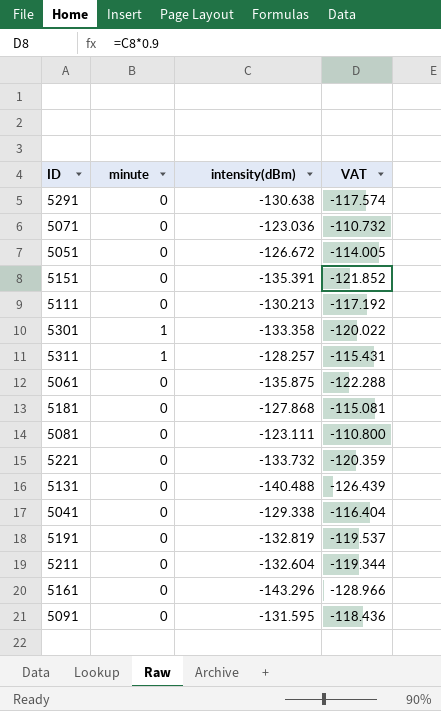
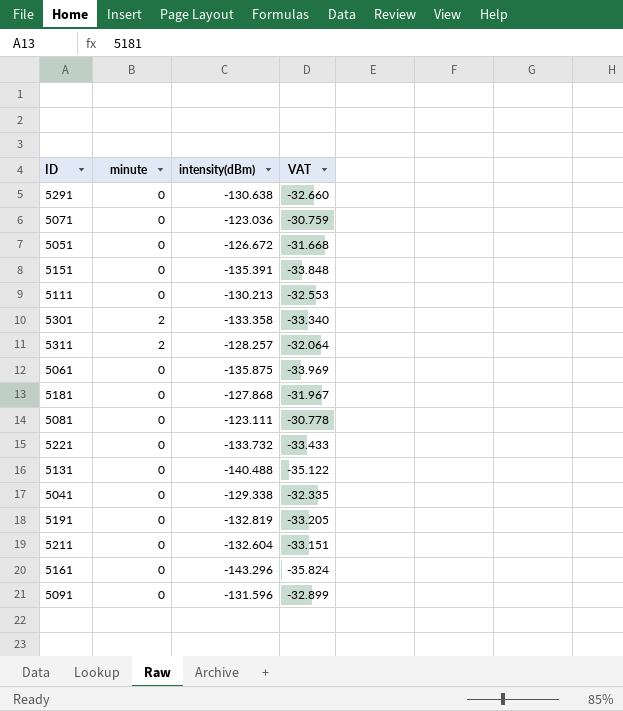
column VAT | formula: [intensity(dBm)] * 0.9 -> [intensity(dBm)] * 0.25
5301 | minute: 1 -> 2
5311 | minute: 1 -> 2
5091 | intensity(dBm): -131.595 -> -131.596

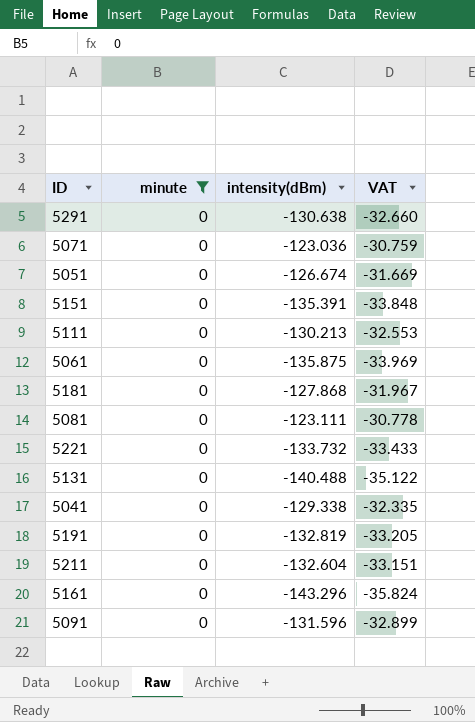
filter: none -> minute = 0
5051 | intensity(dBm): -126.672 -> -126.674
5051 | VAT: -31.668 -> -31.669

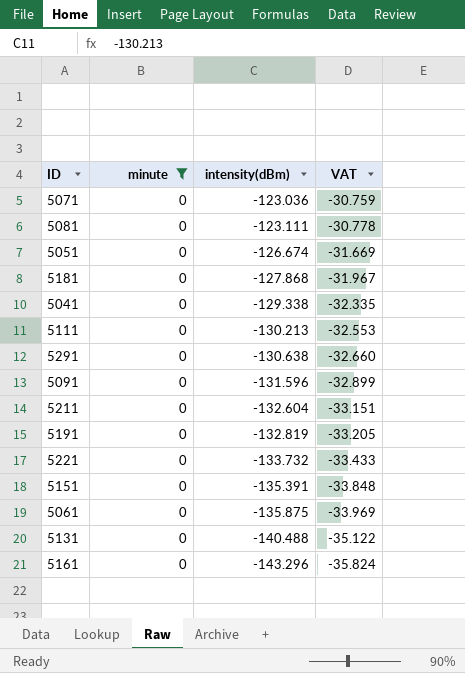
row order: none -> intensity(dBm) descending

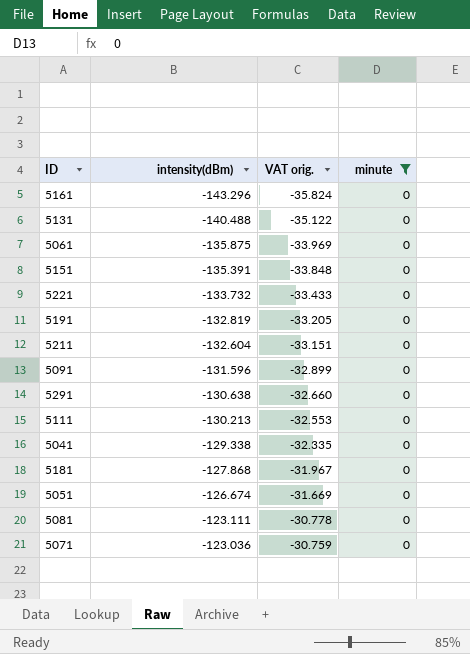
row order: intensity(dBm) descending -> intensity(dBm) ascending
column name: VAT -> VAT orig.
column minute | position: 2 -> 4

